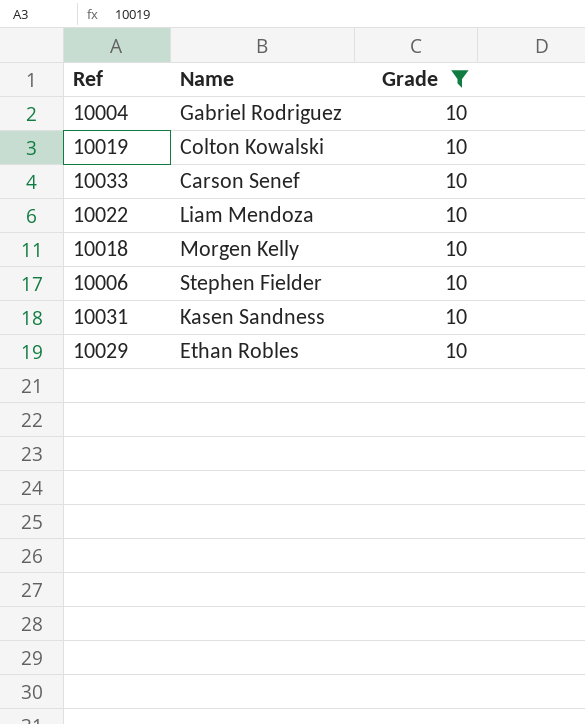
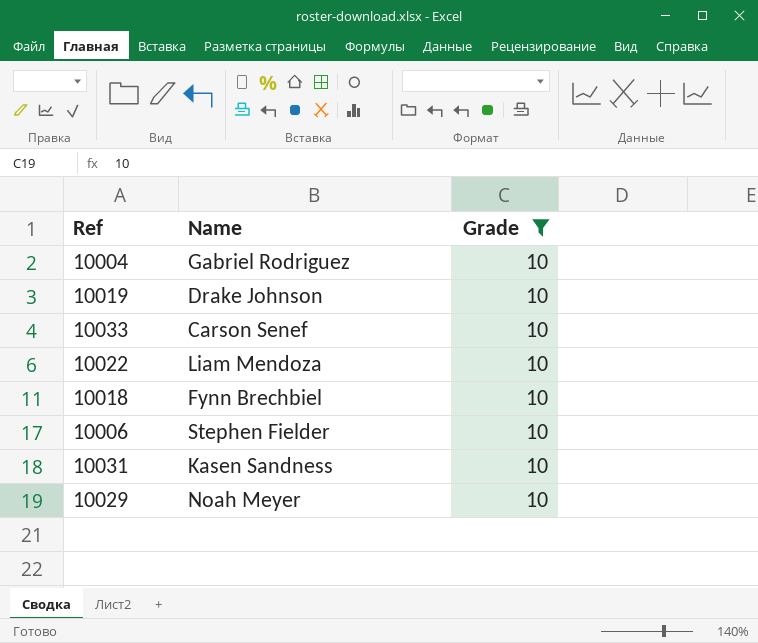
10019 | Name: Colton Kowalski -> Drake Johnson
10018 | Name: Morgen Kelly -> Fynn Brechbiel
10029 | Name: Ethan Robles -> Noah Meyer

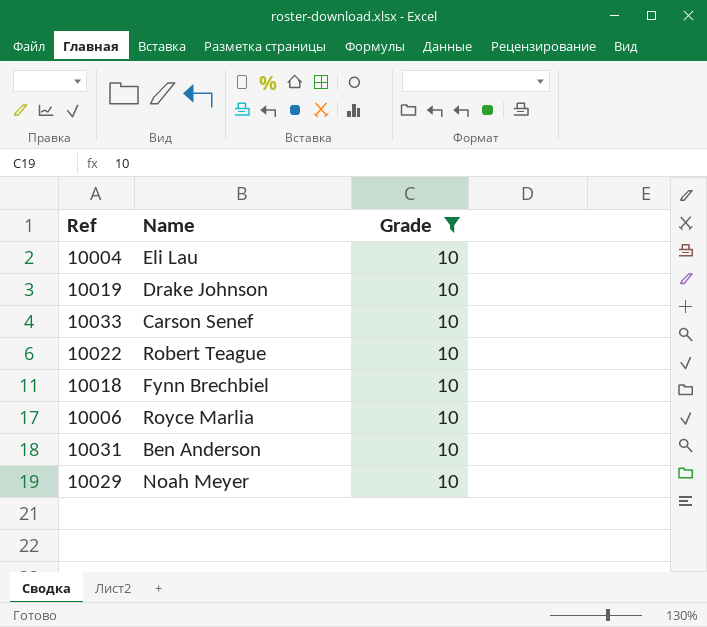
10004 | Name: Gabriel Rodriguez -> Eli Lau
10022 | Name: Liam Mendoza -> Robert Teague
10006 | Name: Stephen Fielder -> Royce Marlia
10031 | Name: Kasen Sandness -> Ben Anderson

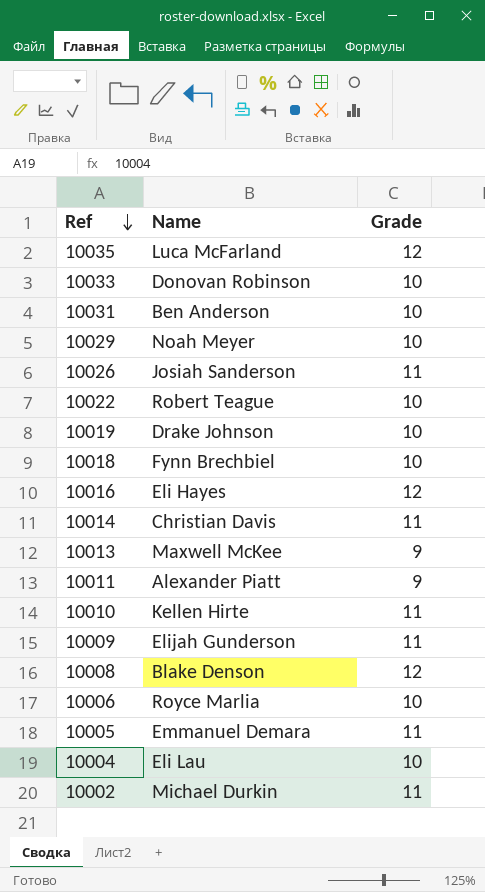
filter: Grade = 10 -> none
row order: none -> Ref descending
10033 | Name: Carson Senef -> Donovan Robinson

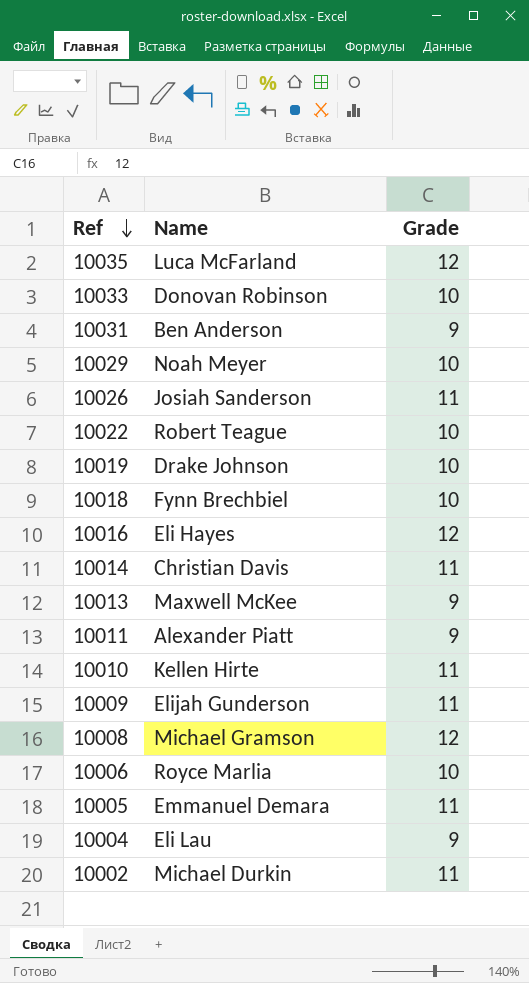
10031 | Grade: 10 -> 9
10008 | Name: Blake Denson -> Michael Gramson
10004 | Grade: 10 -> 9

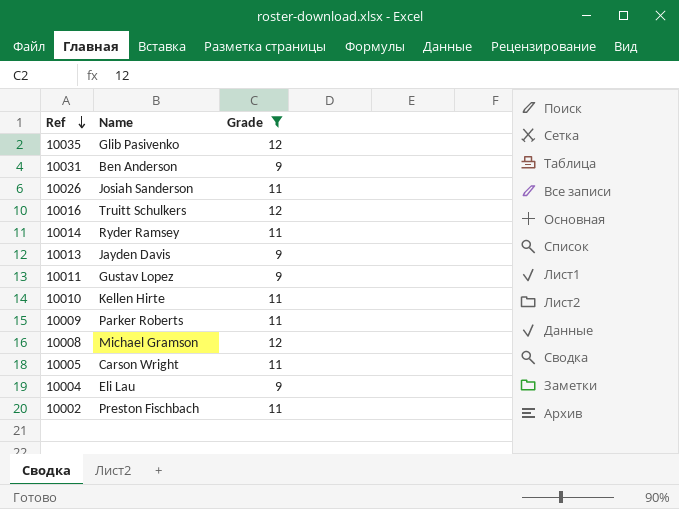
filter: none -> Grade != 10
10035 | Name: Luca McFarland -> Glib Pasivenko
10016 | Name: Eli Hayes -> Truitt Schulkers
10014 | Name: Christian Davis -> Ryder Ramsey
10013 | Name: Maxwell McKee -> Jayden Davis
10011 | Name: Alexander Piatt -> Gustav Lopez
10009 | Name: Elijah Gunderson -> Parker Roberts
10005 | Name: Emmanuel Demara -> Carson Wright
10002 | Name: Michael Durkin -> Preston Fischbach

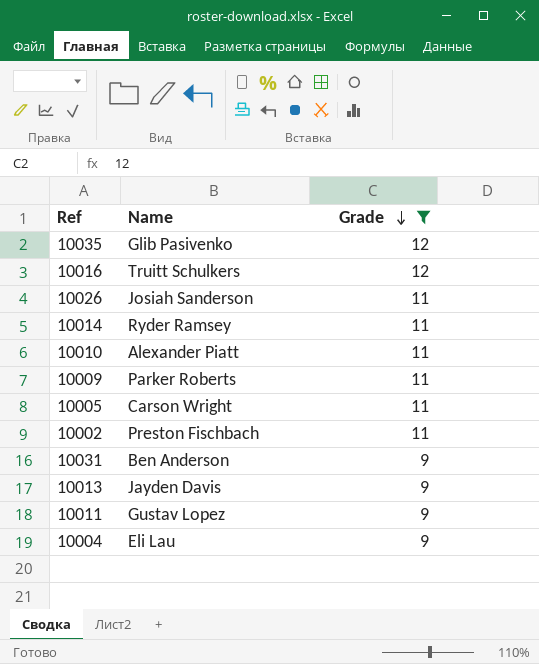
row order: Ref descending -> Grade descending
row 10008: Michael Gramson | 12 -> none
10010 | Name: Kellen Hirte -> Alexander Piatt

